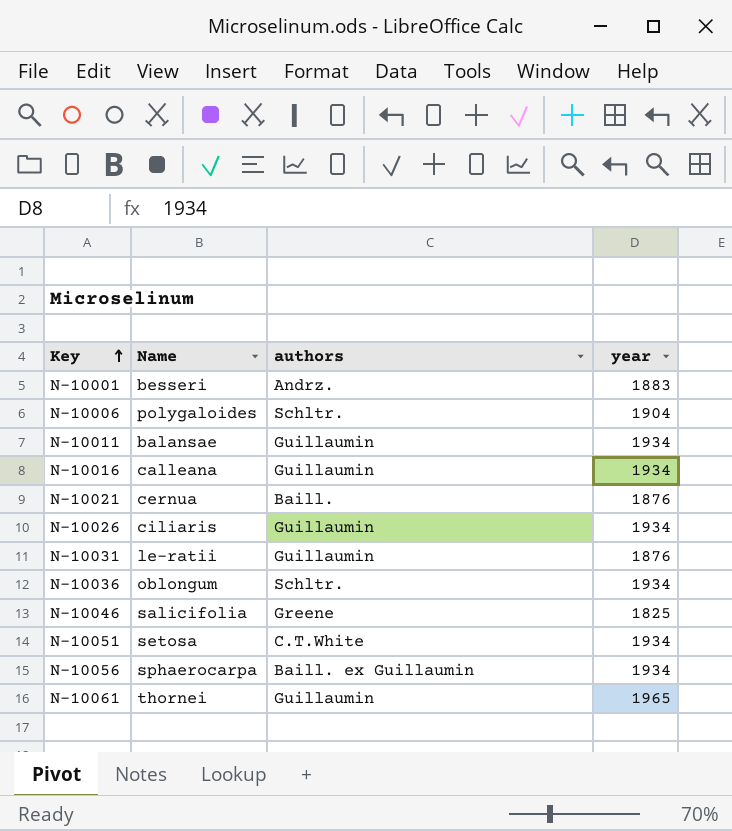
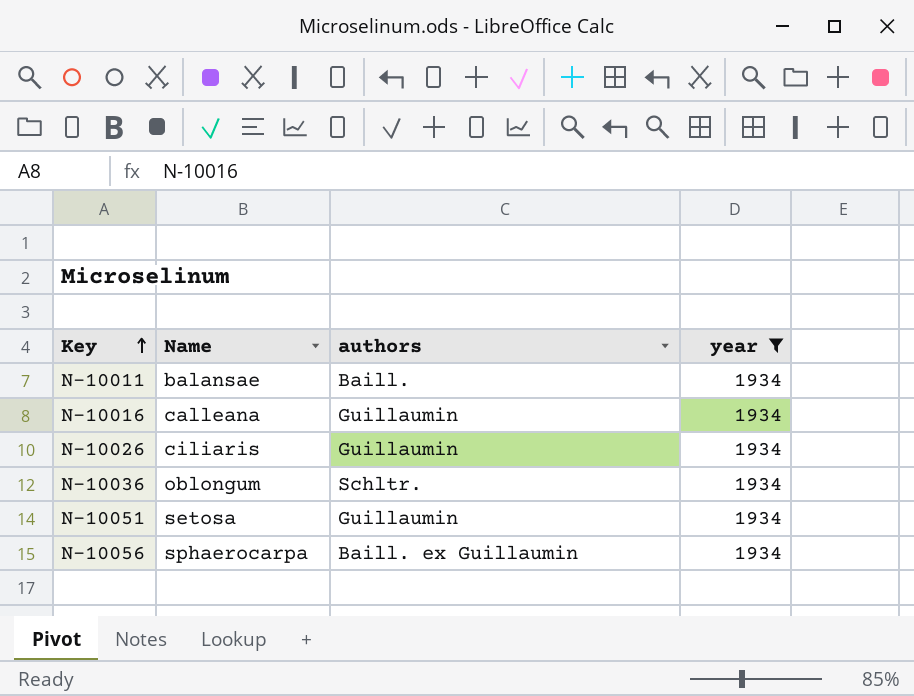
filter: none -> year = 1934
N-10011 | authors: Guillaumin -> Baill.
N-10051 | authors: C.T.White -> Guillaumin

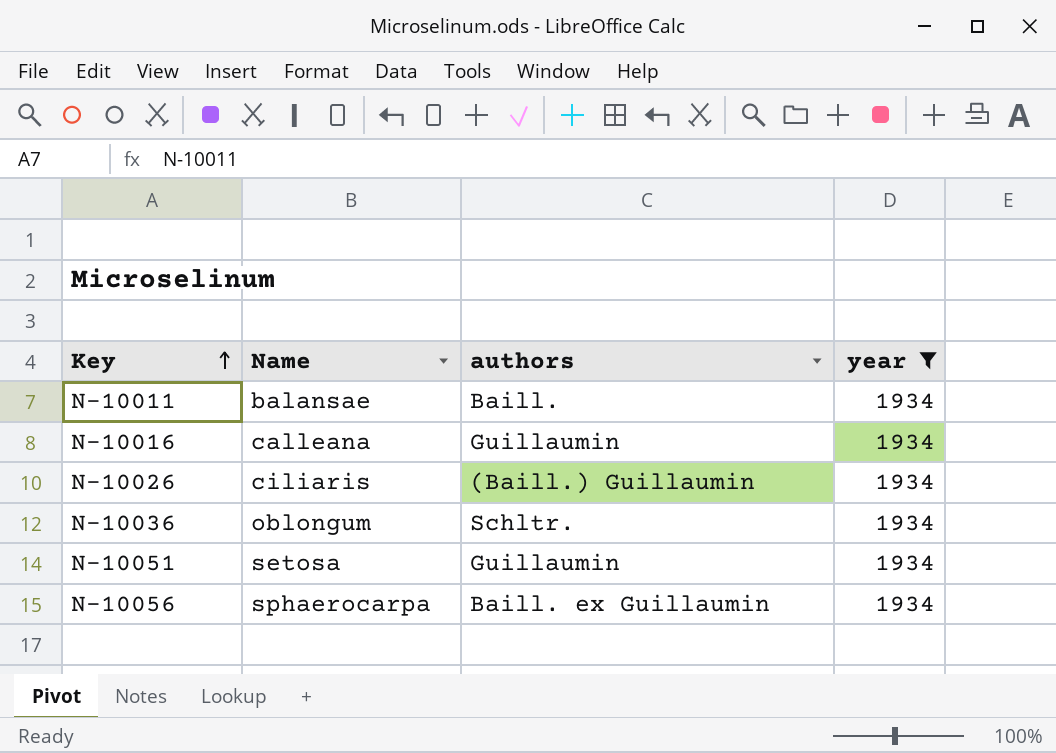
N-10026 | authors: Guillaumin -> (Baill.) Guillaumin

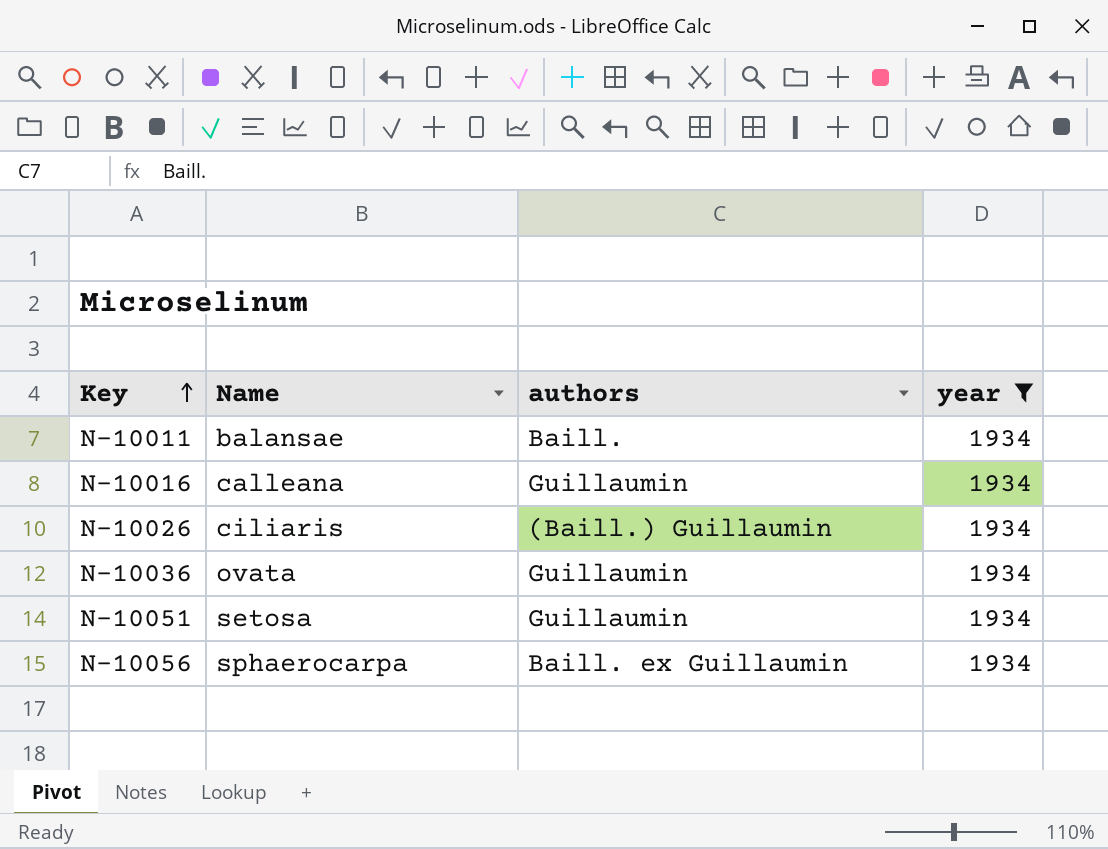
N-10036 | Name: oblongum -> ovata
N-10036 | authors: Schltr. -> Guillaumin

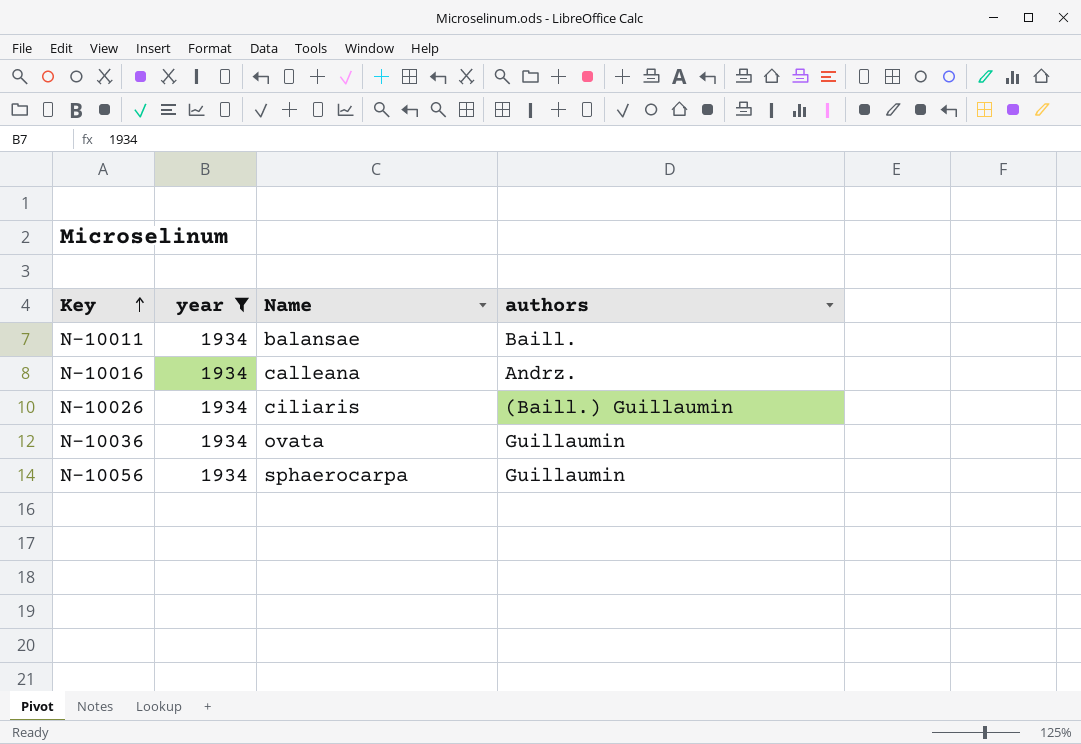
column year | position: 4 -> 2
row N-10051: setosa | Guillaumin | 1934 -> none
N-10016 | authors: Guillaumin -> Andrz.
N-10056 | authors: Baill. ex Guillaumin -> Guillaumin

